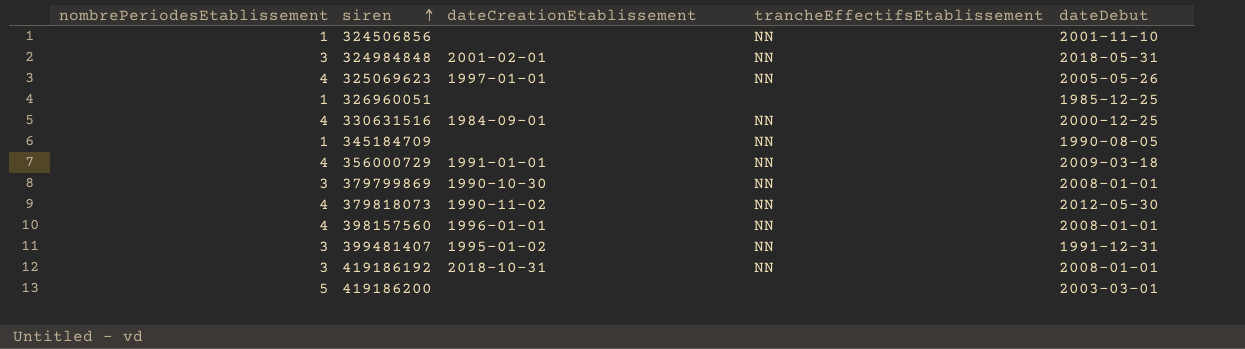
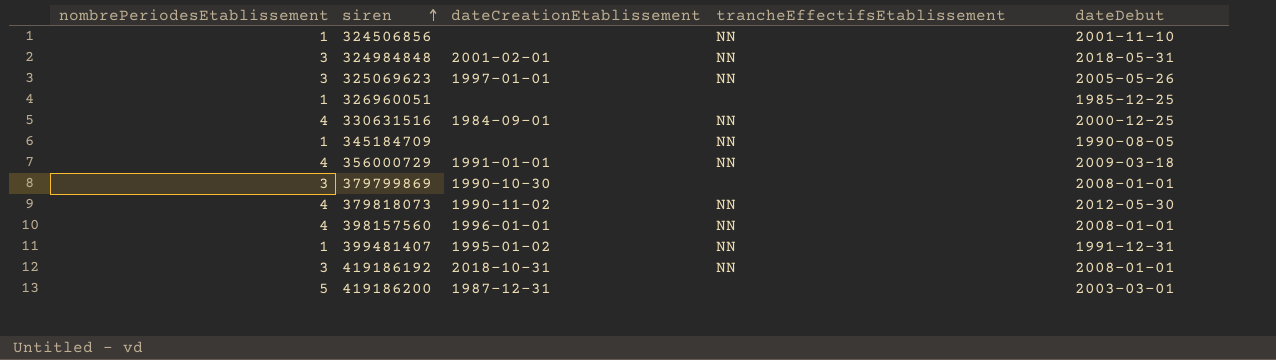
325069623 | nombrePeriodesEtablissement: 4 -> 3
379799869 | trancheEffectifsEtablissement: NN -> none
399481407 | nombrePeriodesEtablissement: 3 -> 1
419186200 | dateCreationEtablissement: none -> 1987-12-31

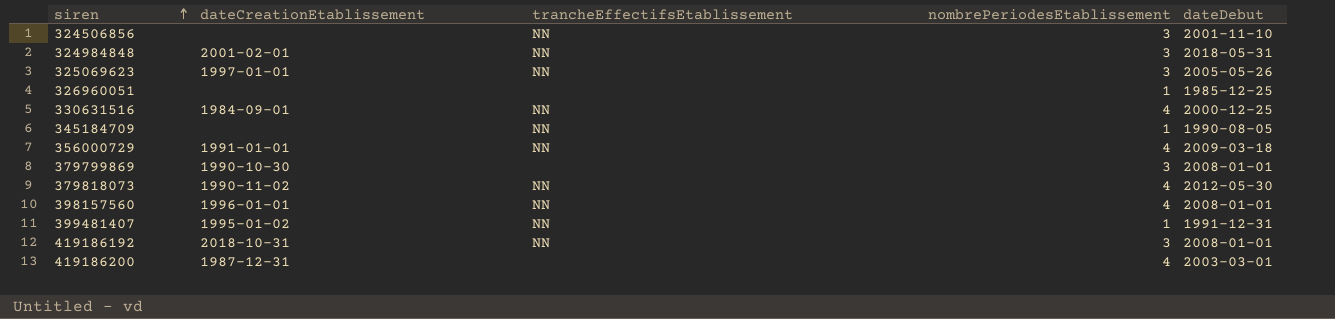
column nombrePeriodesEtablissement | position: 1 -> 4
324506856 | nombrePeriodesEtablissement: 1 -> 3
419186200 | nombrePeriodesEtablissement: 5 -> 4

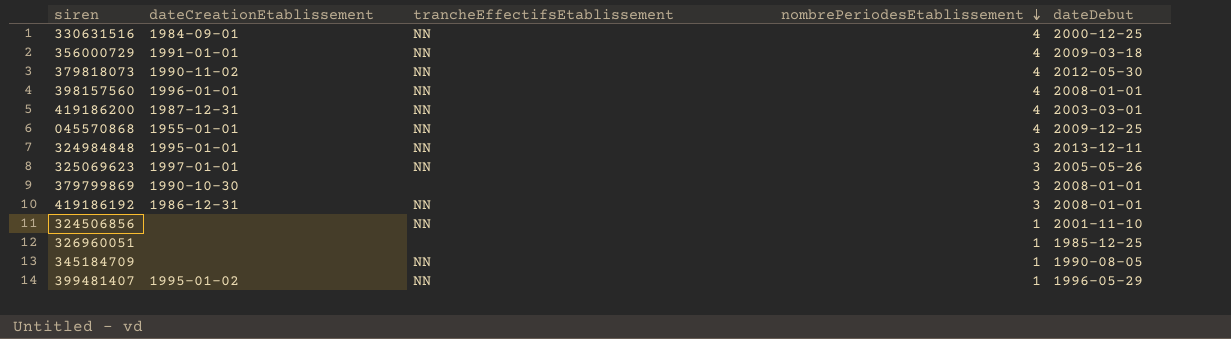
row order: siren ascending -> nombrePeriodesEtablissement descending
419186200 | trancheEffectifsEtablissement: none -> NN
row 045570868: none -> 1955-01-01 | NN | 4 | 2009-12-25
324984848 | dateCreationEtablissement: 2001-02-01 -> 1995-01-01
324984848 | dateDebut: 2018-05-31 -> 2013-12-11
419186192 | dateCreationEtablissement: 2018-10-31 -> 1986-12-31
324506856 | nombrePeriodesEtablissement: 3 -> 1
399481407 | dateDebut: 1991-12-31 -> 1996-05-29

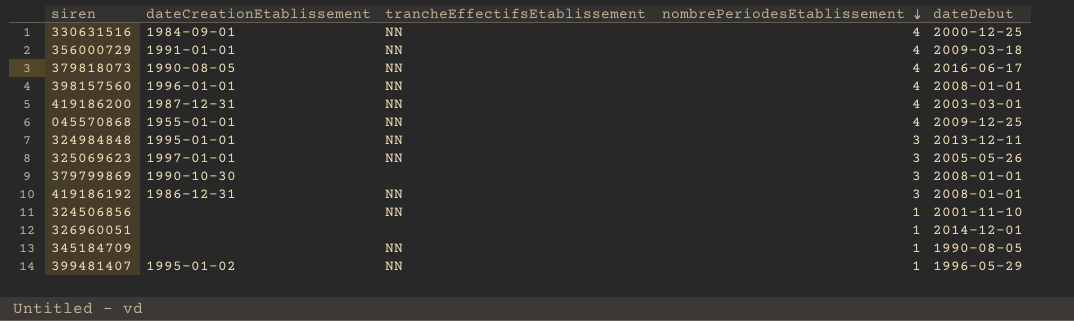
379818073 | dateCreationEtablissement: 1990-11-02 -> 1990-08-05
379818073 | dateDebut: 2012-05-30 -> 2016-06-17
326960051 | dateDebut: 1985-12-25 -> 2014-12-01

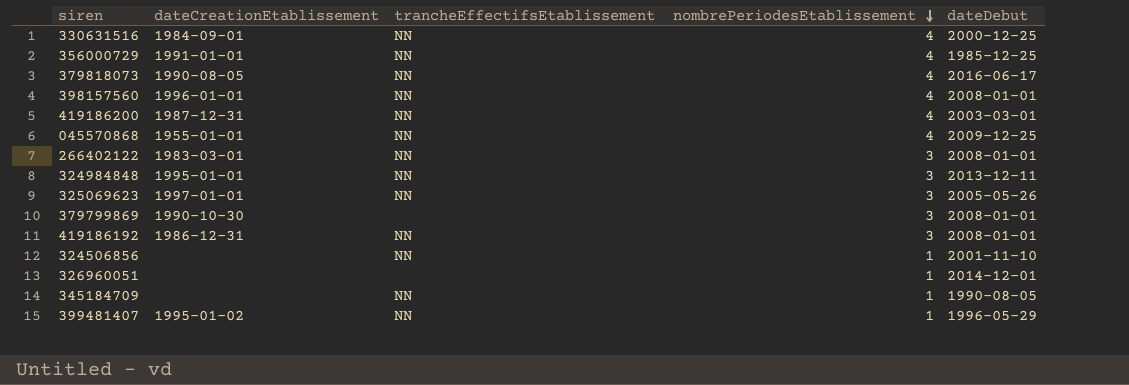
356000729 | dateDebut: 2009-03-18 -> 1985-12-25
row 266402122: none -> 1983-03-01 | NN | 3 | 2008-01-01

